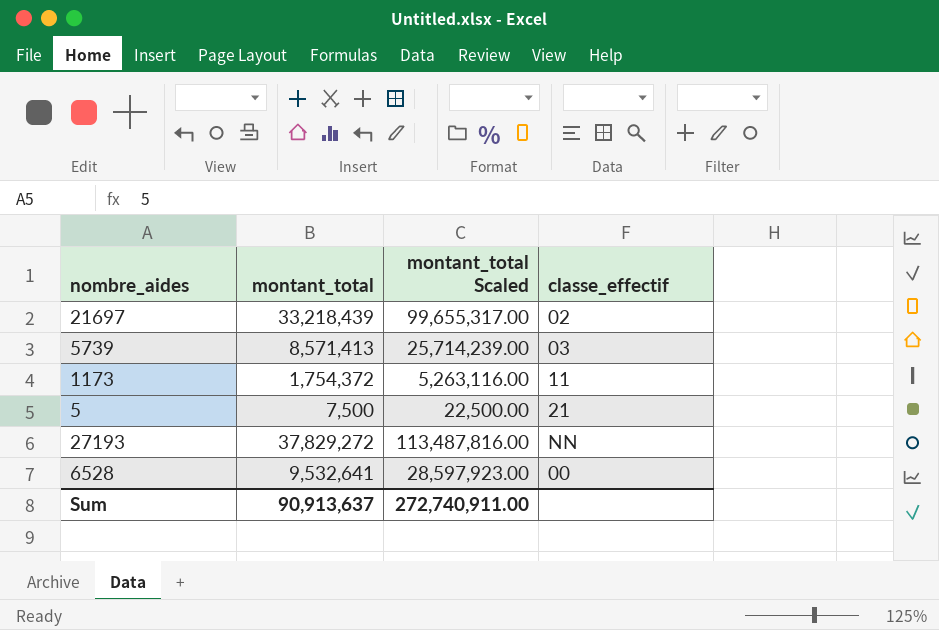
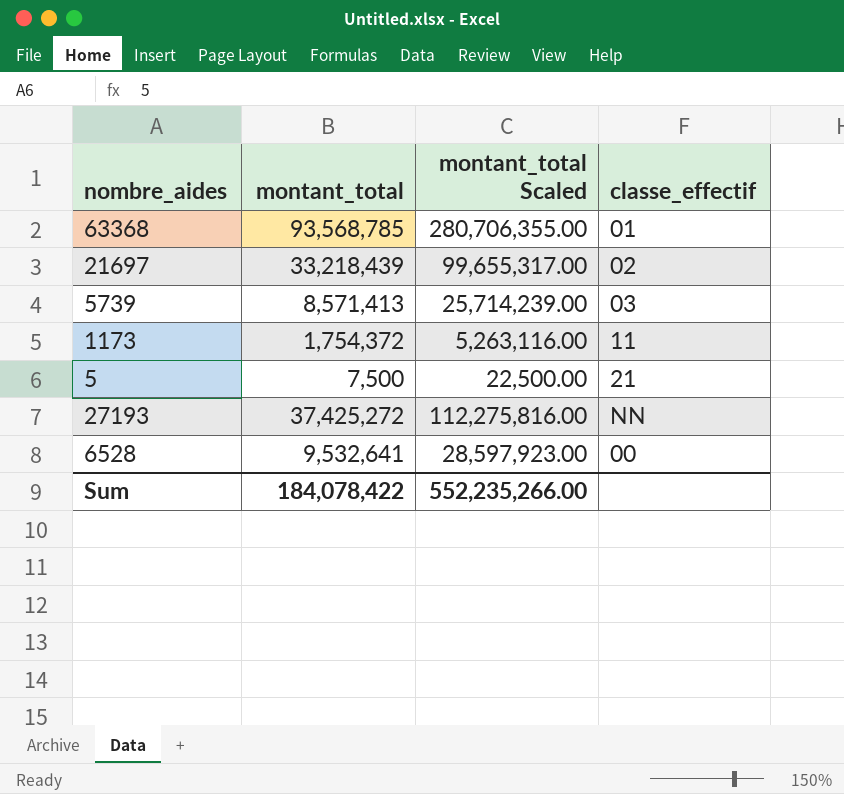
row 63368: none -> 93,568,785 | 280,706,355.00 | 01
27193 | montant_total: 37,829,272 -> 37,425,272
27193 | montant_total Scaled: 113,487,816.00 -> 112,275,816.00
Sum | montant_total: 90,913,637 -> 184,078,422
Sum | montant_total Scaled: 272,740,911.00 -> 552,235,266.00

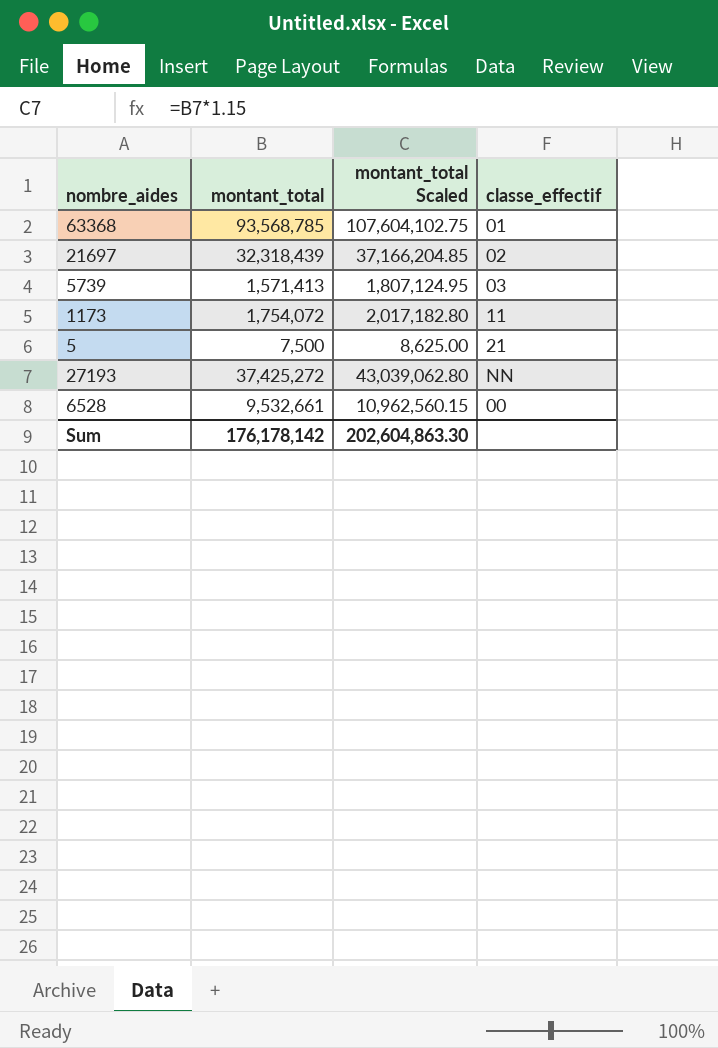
column montant_total Scaled | formula: [montant_total] * 3 -> [montant_total] * 1.15
21697 | montant_total: 33,218,439 -> 32,318,439
5739 | montant_total: 8,571,413 -> 1,571,413
1173 | montant_total: 1,754,372 -> 1,754,072
6528 | montant_total: 9,532,641 -> 9,532,661
Sum | montant_total: 184,078,422 -> 176,178,142
Sum | montant_total Scaled: 552,235,266.00 -> 202,604,863.30

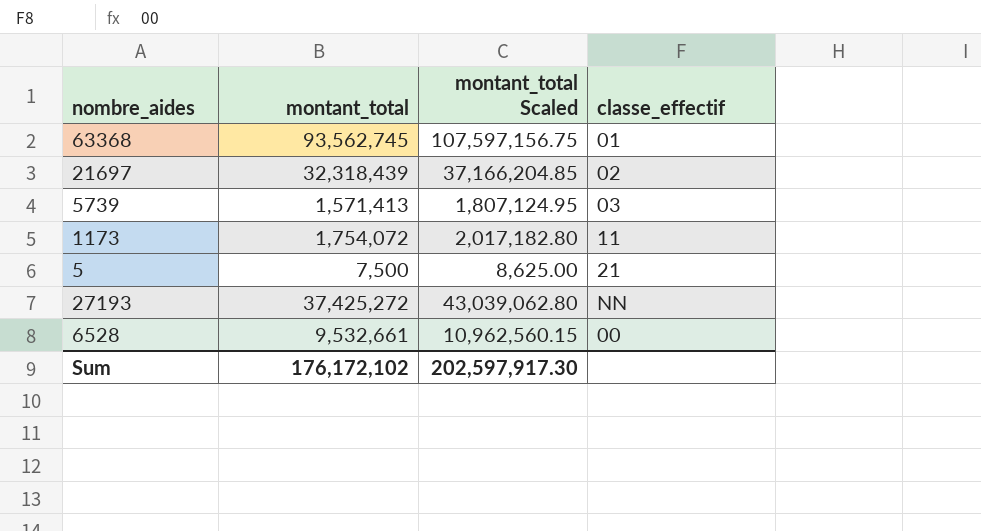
63368 | montant_total: 93,568,785 -> 93,562,745
63368 | montant_total Scaled: 107,604,102.75 -> 107,597,156.75
Sum | montant_total: 176,178,142 -> 176,172,102
Sum | montant_total Scaled: 202,604,863.30 -> 202,597,917.30

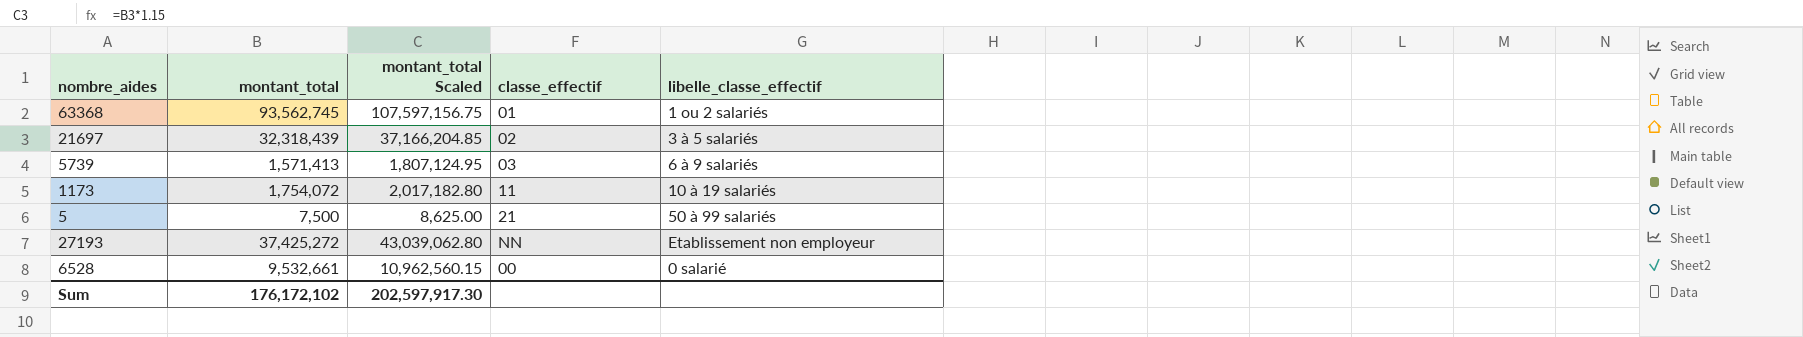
column libelle_classe_effectif | position: none -> 5

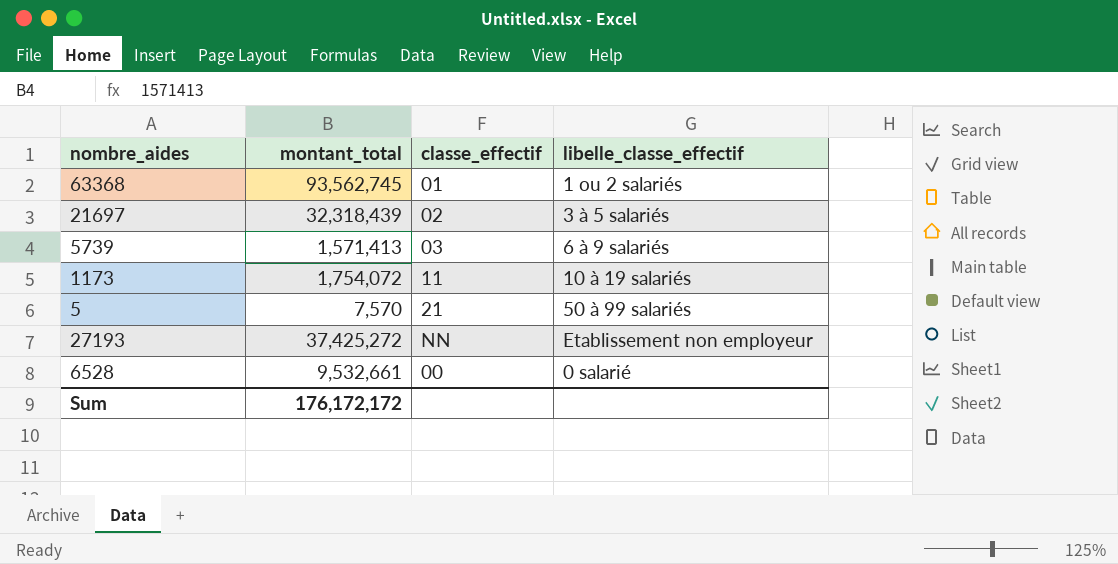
column montant_total Scaled | formula: [montant_total] * 1.15 -> none
5 | montant_total: 7,500 -> 7,570
Sum | montant_total: 176,172,102 -> 176,172,172

